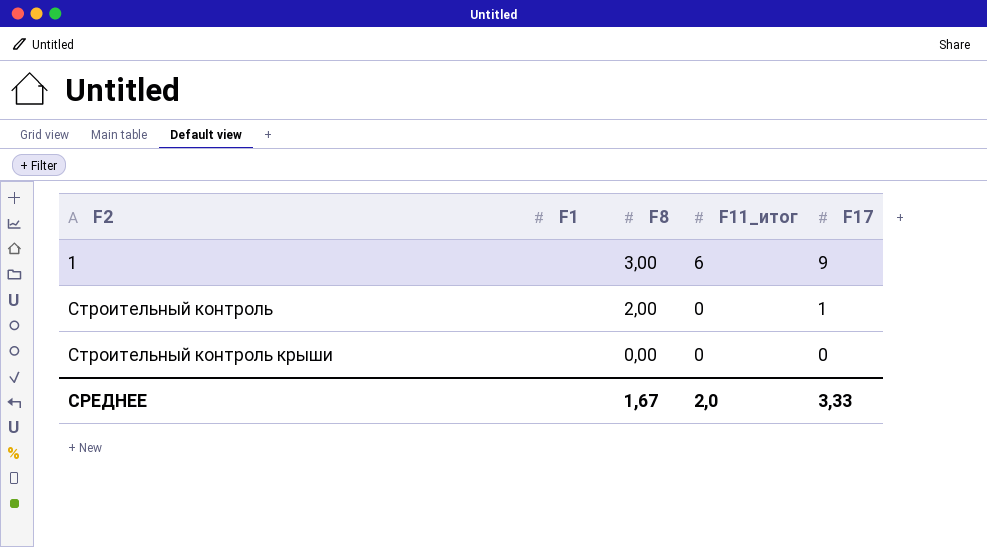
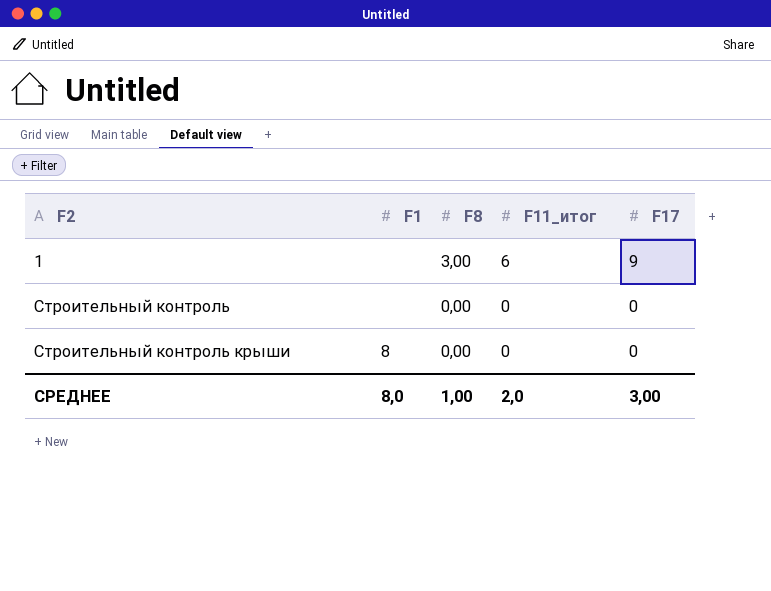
Строительный контроль | F8: 2,00 -> 0,00
Строительный контроль | F17: 1 -> 0
Строительный контроль крыши | F1: none -> 8
СРЕДНЕЕ | F1: none -> 8,0
СРЕДНЕЕ | F8: 1,67 -> 1,00
СРЕДНЕЕ | F17: 3,33 -> 3,00

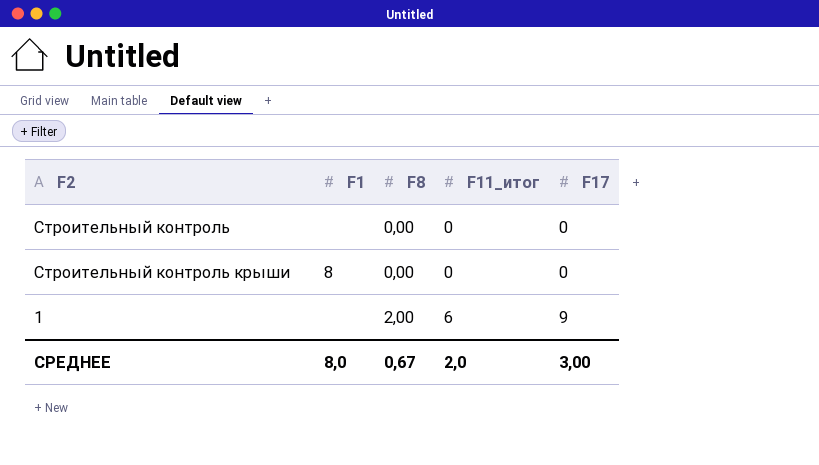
row order: F2 ascending -> F8 ascending
1 | F8: 3,00 -> 2,00
СРЕДНЕЕ | F8: 1,00 -> 0,67

